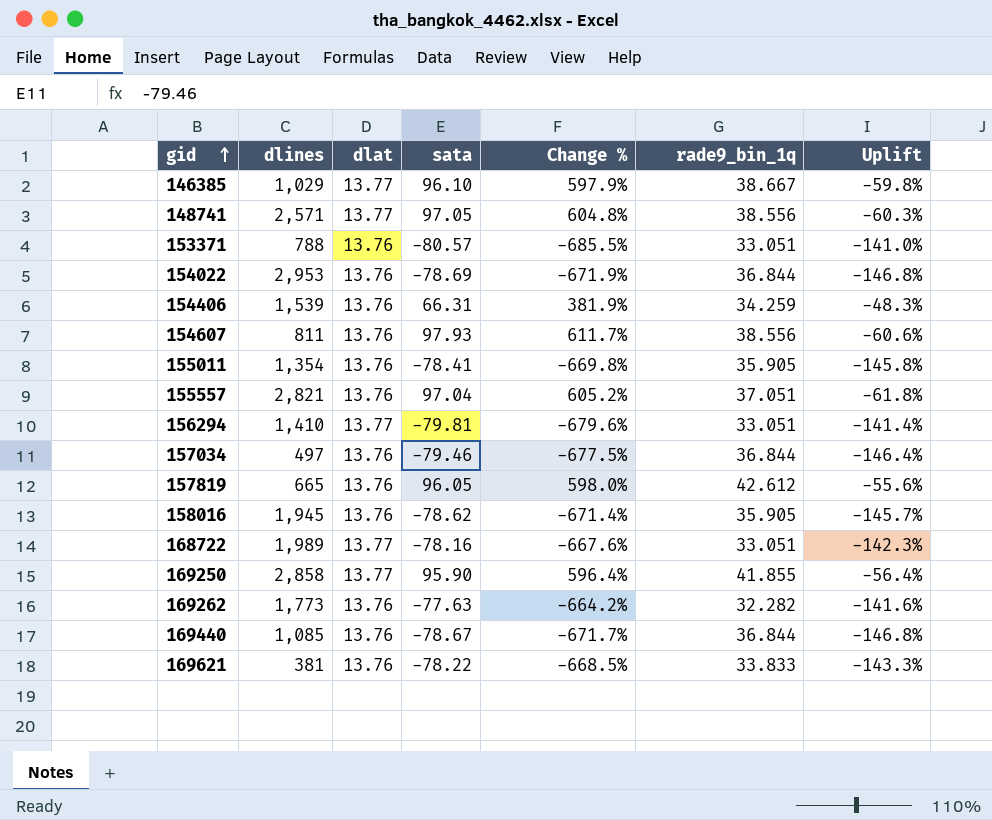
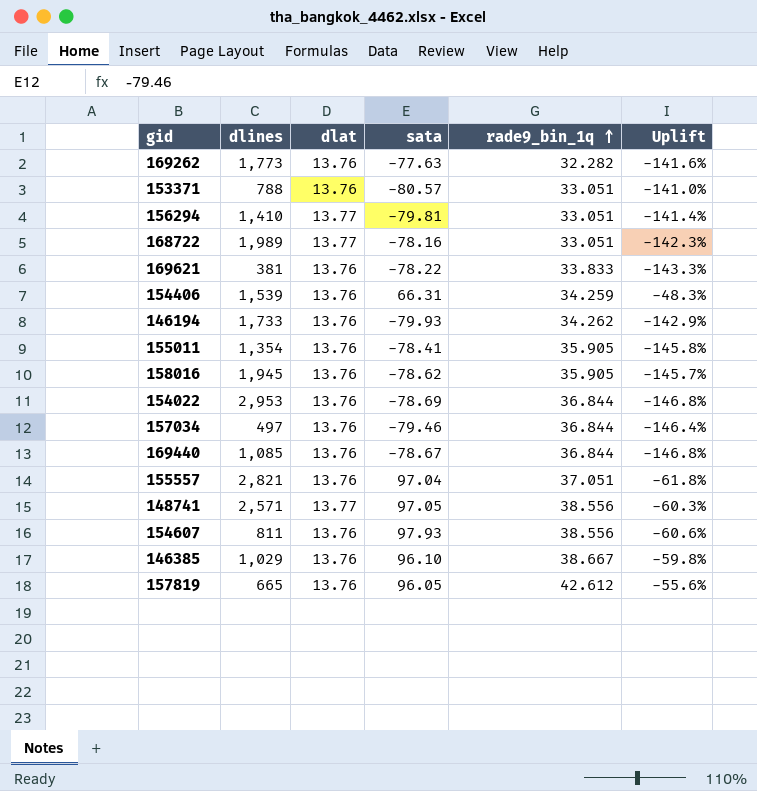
row order: gid ascending -> rade9_bin_1q ascending
column Change % | formula: ([sata] - [dlat]) / [dlat] -> none
row 169250: 2,858 | 13.77 | 95.90 | 596.4% | 41.855 | -56.4% -> none
row 146194: none -> 1,733 | 13.76 | -79.93 | 34.262 | -142.9%
146385 | dlat: 13.77 -> 13.76

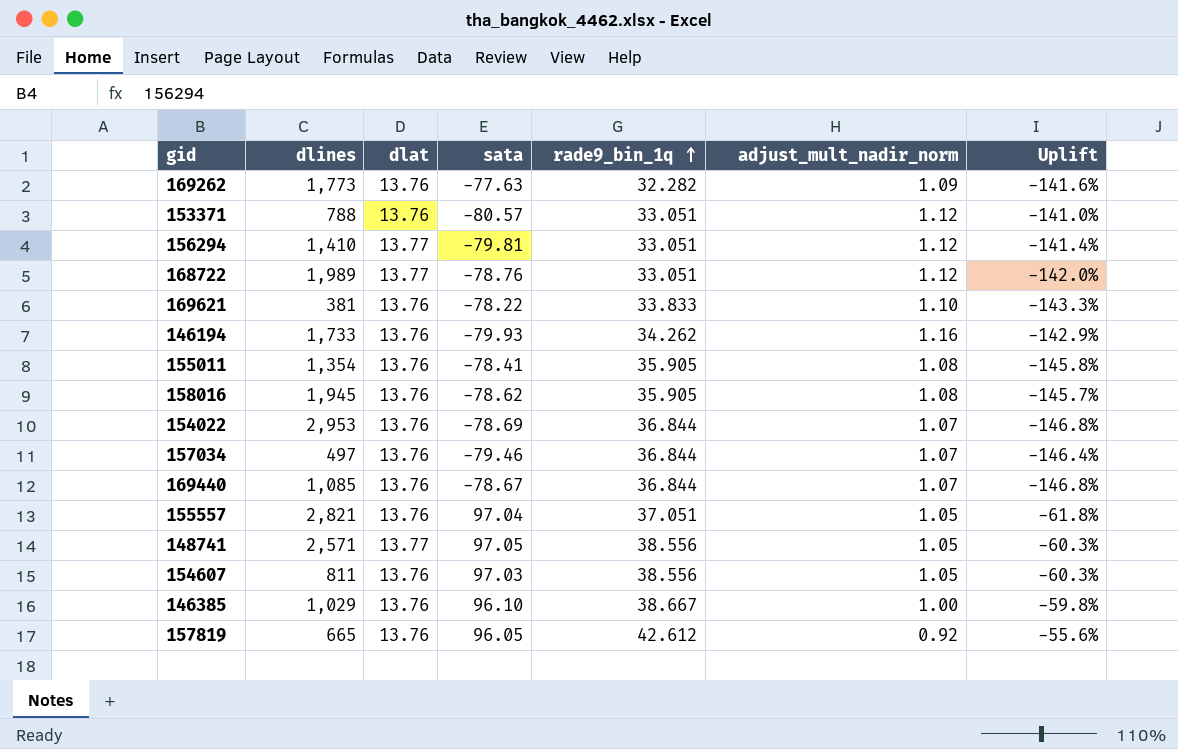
column adjust_mult_nadir_norm | position: none -> 6
row 154406: 1,539 | 13.76 | 66.31 | 34.259 | -48.3% -> none
168722 | sata: -78.16 -> -78.76
168722 | Uplift: -142.3% -> -142.0%
154607 | sata: 97.93 -> 97.03
154607 | Uplift: -60.6% -> -60.3%

